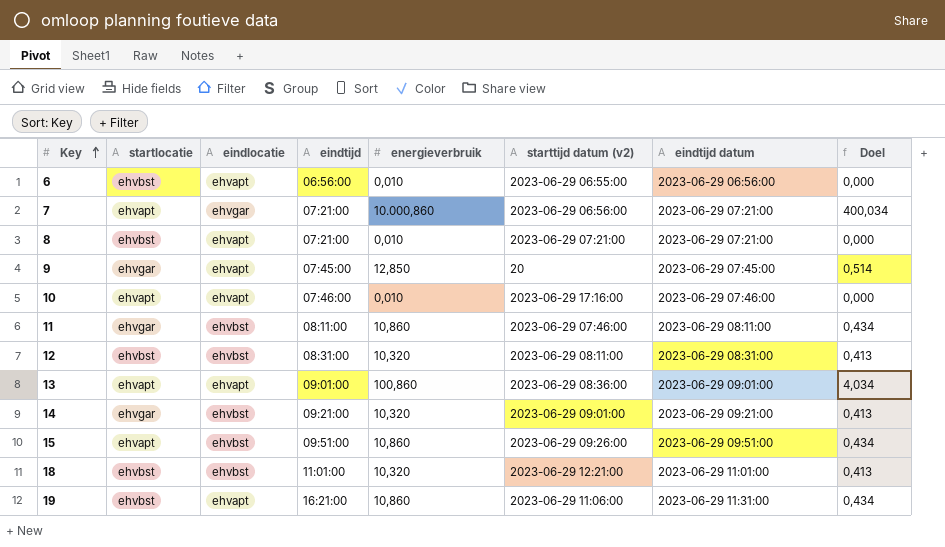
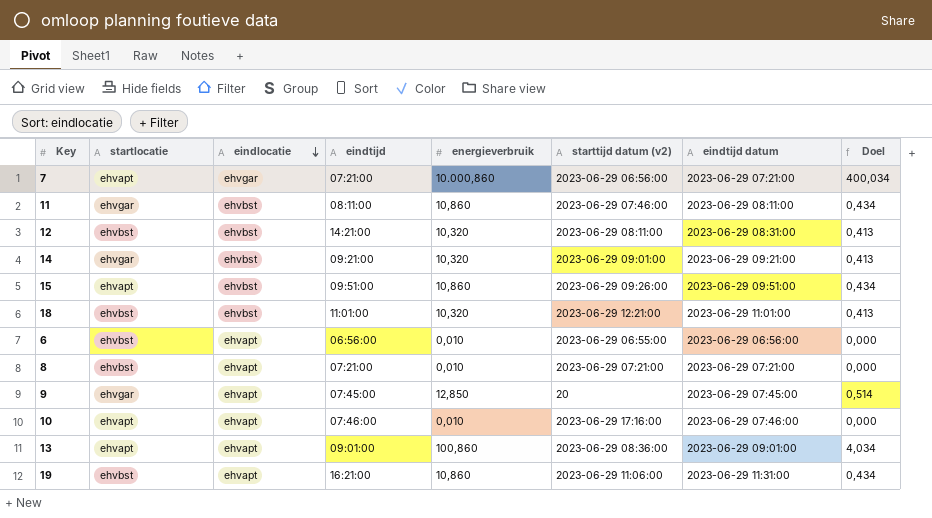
row order: Key ascending -> eindlocatie descending
12 | eindtijd: 08:31:00 -> 14:21:00

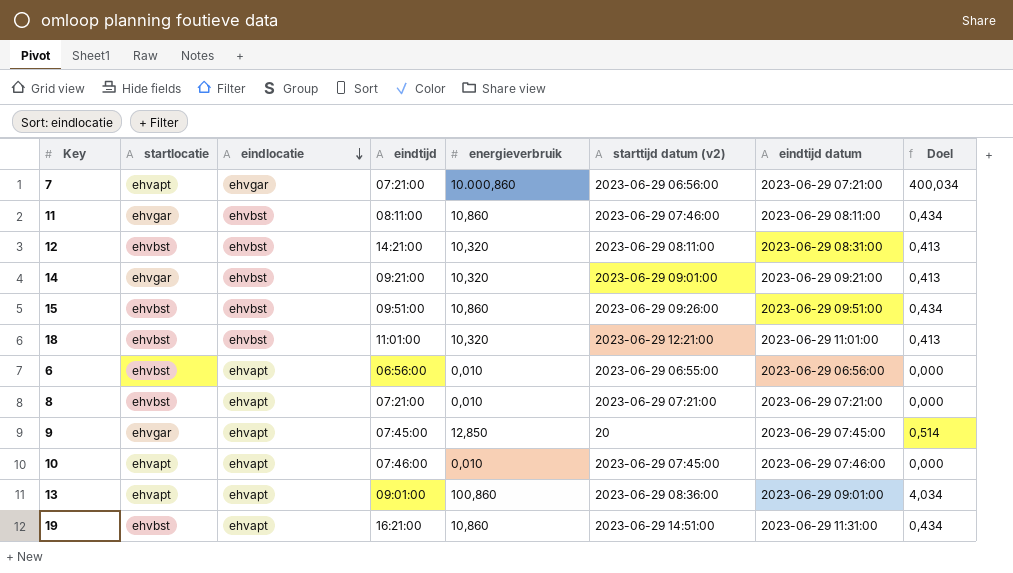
15 | startlocatie: ehvapt -> ehvbst
10 | starttijd datum (v2): 2023-06-29 17:16:00 -> 2023-06-29 07:45:00
19 | starttijd datum (v2): 2023-06-29 11:06:00 -> 2023-06-29 14:51:00

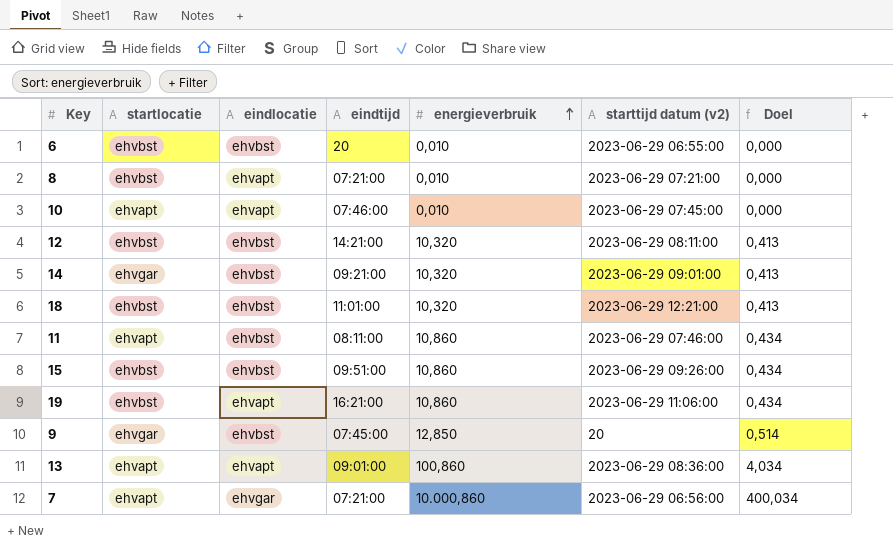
row order: eindlocatie descending -> energieverbruik ascending
column eindtijd datum | position: 7 -> none
6 | eindlocatie: ehvapt -> ehvbst
6 | eindtijd: 06:56:00 -> 20
11 | startlocatie: ehvgar -> ehvapt
19 | starttijd datum (v2): 2023-06-29 14:51:00 -> 2023-06-29 11:06:00
9 | eindlocatie: ehvapt -> ehvbst

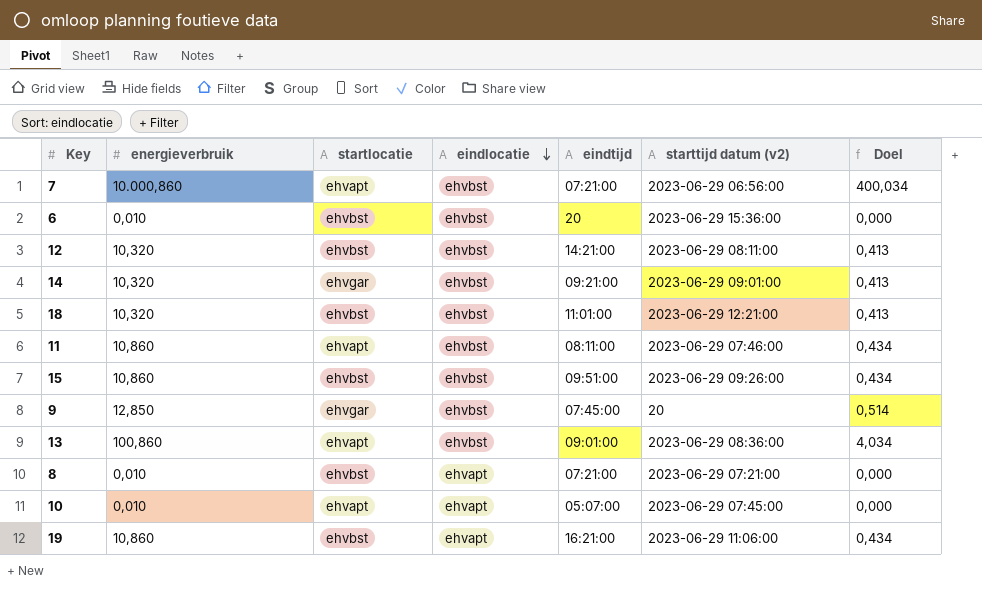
row order: energieverbruik ascending -> eindlocatie descending
column energieverbruik | position: 5 -> 2
7 | eindlocatie: ehvgar -> ehvbst
6 | starttijd datum (v2): 2023-06-29 06:55:00 -> 2023-06-29 15:36:00
13 | eindlocatie: ehvapt -> ehvbst
10 | eindtijd: 07:46:00 -> 05:07:00

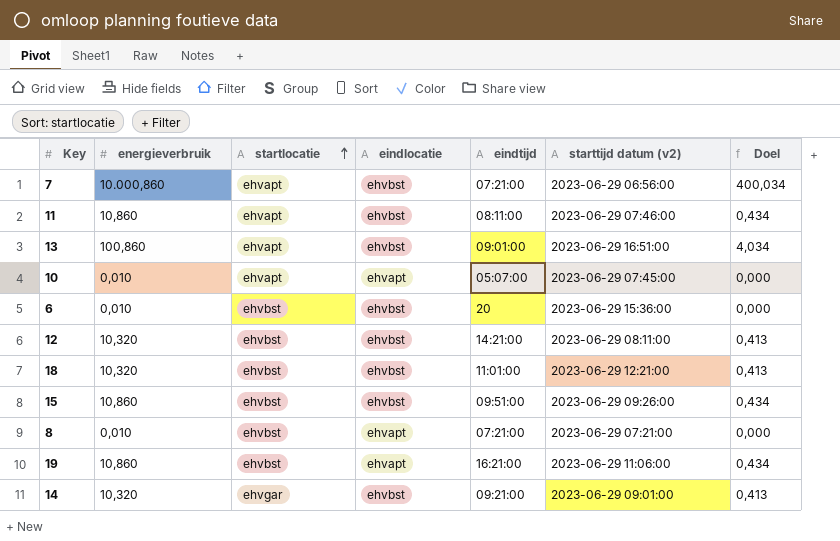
row order: eindlocatie descending -> startlocatie ascending
row 9: 12,850 | ehvgar | ehvbst | 07:45:00 | 20 | 0,514 -> none
13 | starttijd datum (v2): 2023-06-29 08:36:00 -> 2023-06-29 16:51:00

